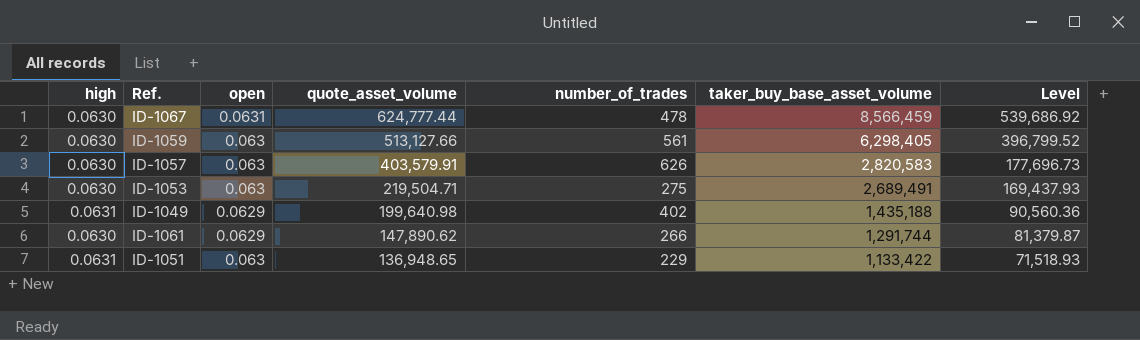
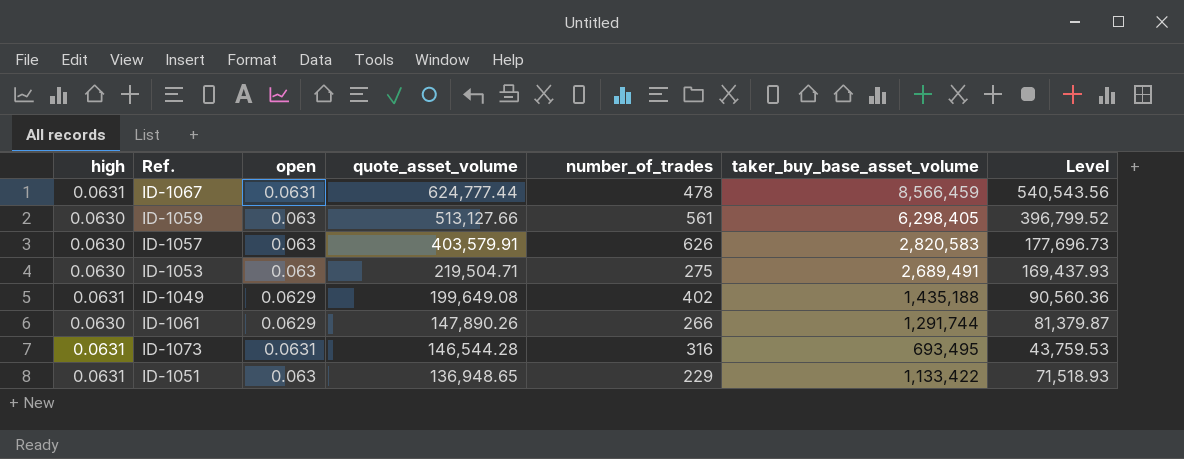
ID-1067 | high: 0.0630 -> 0.0631
ID-1067 | Level: 539,686.92 -> 540,543.56
ID-1049 | quote_asset_volume: 199,640.98 -> 199,649.08
ID-1061 | quote_asset_volume: 147,890.62 -> 147,890.26
row ID-1073: none -> 0.0631 | 0.0631 | 146,544.28 | 316 | 693,495 | 43,759.53

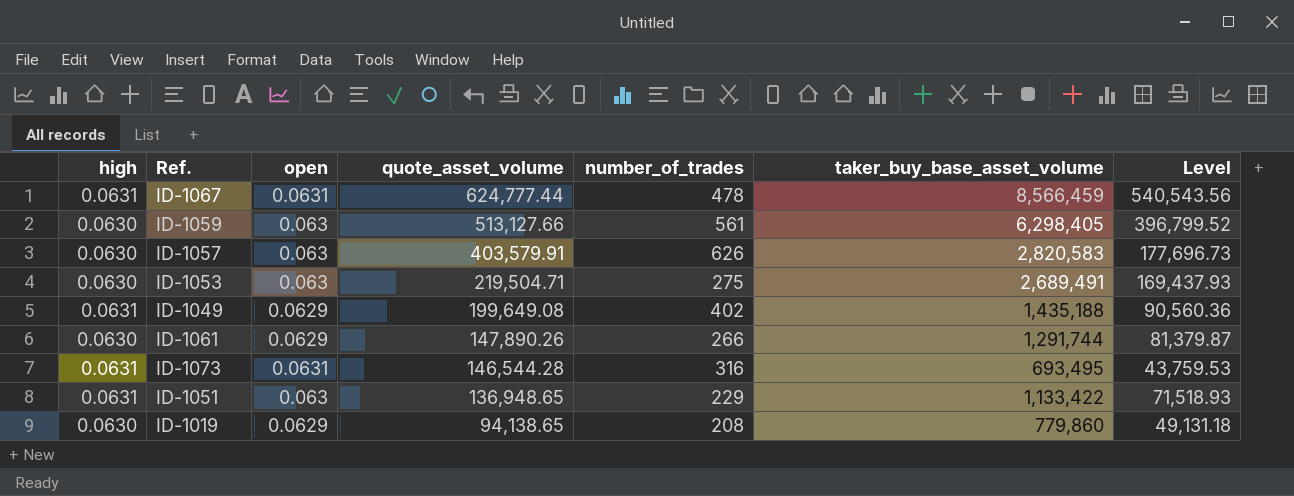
row ID-1019: none -> 0.0630 | 0.0629 | 94,138.65 | 208 | 779,860 | 49,131.18

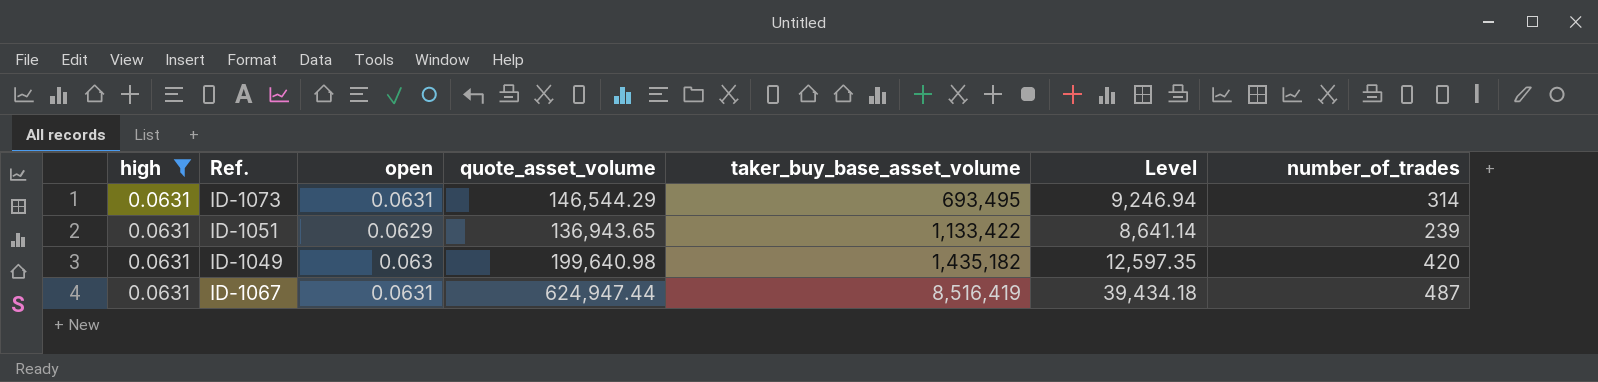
filter: none -> high = 0.0631
row order: quote_asset_volume descending -> taker_buy_base_asset_volume ascending
column Level | formula: [high] * [taker_buy_base_asset_volume] -> [high] * [quote_asset_volume]
column number_of_trades | position: 5 -> 7
ID-1073 | quote_asset_volume: 146,544.28 -> 146,544.29
ID-1073 | number_of_trades: 316 -> 314
ID-1051 | open: 0.063 -> 0.0629
ID-1051 | quote_asset_volume: 136,948.65 -> 136,943.65
ID-1051 | number_of_trades: 229 -> 239
ID-1049 | open: 0.0629 -> 0.063
ID-1049 | quote_asset_volume: 199,649.08 -> 199,640.98
ID-1049 | taker_buy_base_asset_volume: 1,435,188 -> 1,435,182
ID-1049 | number_of_trades: 402 -> 420
ID-1067 | quote_asset_volume: 624,777.44 -> 624,947.44
ID-1067 | taker_buy_base_asset_volume: 8,566,459 -> 8,516,419
ID-1067 | number_of_trades: 478 -> 487

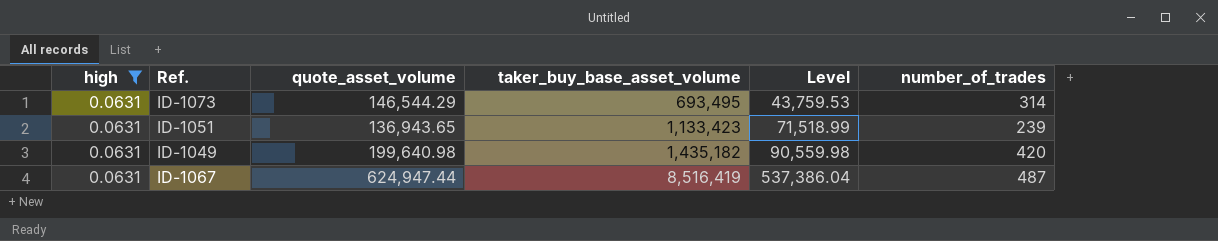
column open | position: 3 -> none
column Level | formula: [high] * [quote_asset_volume] -> [high] * [taker_buy_base_asset_volume]
ID-1051 | taker_buy_base_asset_volume: 1,133,422 -> 1,133,423

